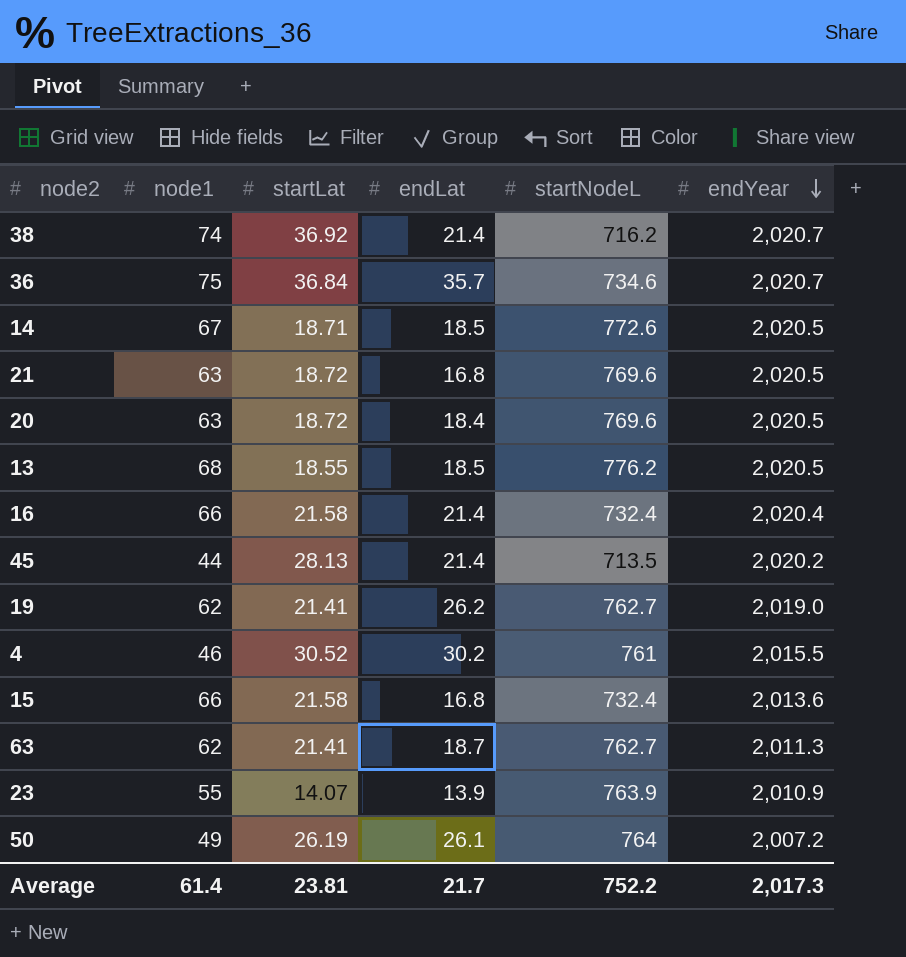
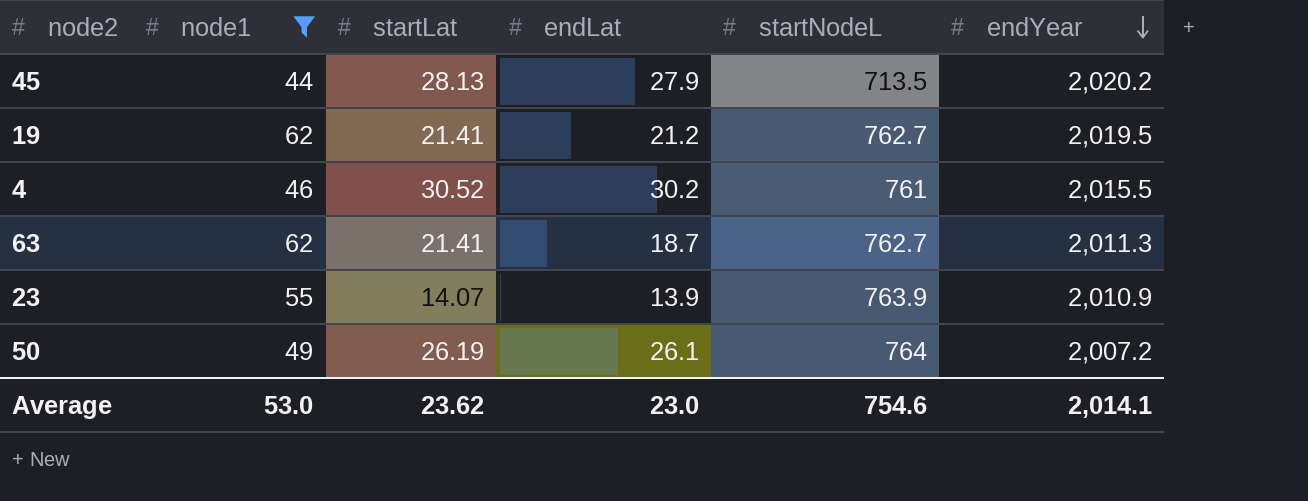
filter: none -> node1 <= 62
45 | endLat: 21.4 -> 27.9
19 | endLat: 26.2 -> 21.2
19 | endYear: 2,019.0 -> 2,019.5
Average | node1: 61.4 -> 53.0
Average | startLat: 23.81 -> 23.62
Average | endLat: 21.7 -> 23.0
Average | startNodeL: 752.2 -> 754.6
Average | endYear: 2,017.3 -> 2,014.1

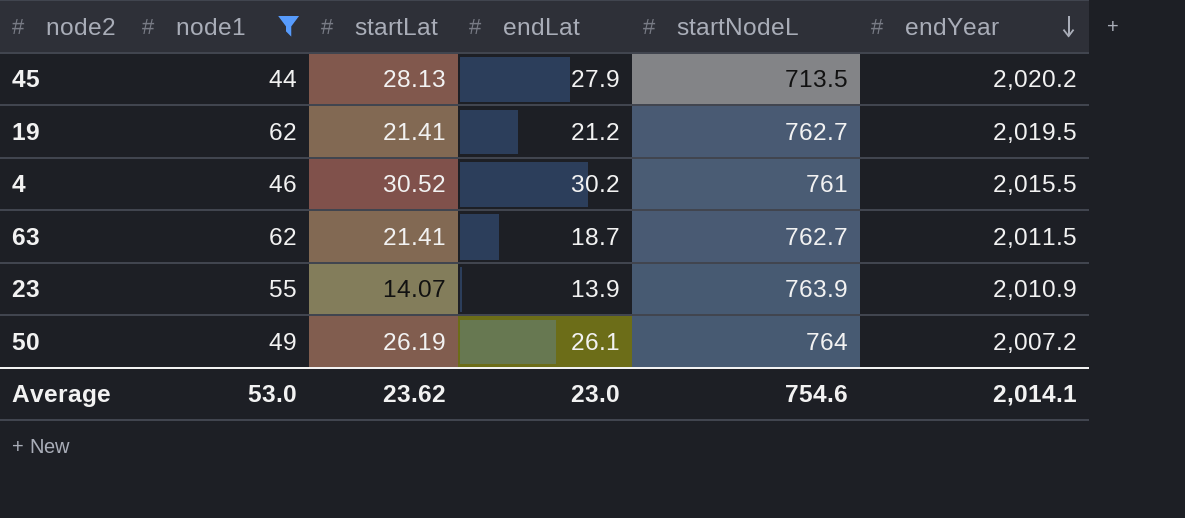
63 | endYear: 2,011.3 -> 2,011.5

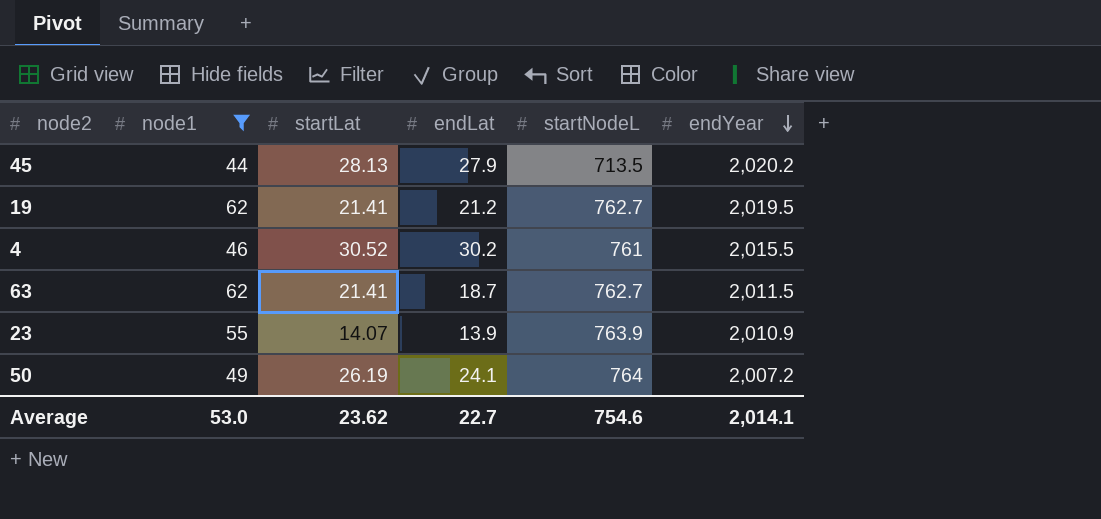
50 | endLat: 26.1 -> 24.1
Average | endLat: 23.0 -> 22.7

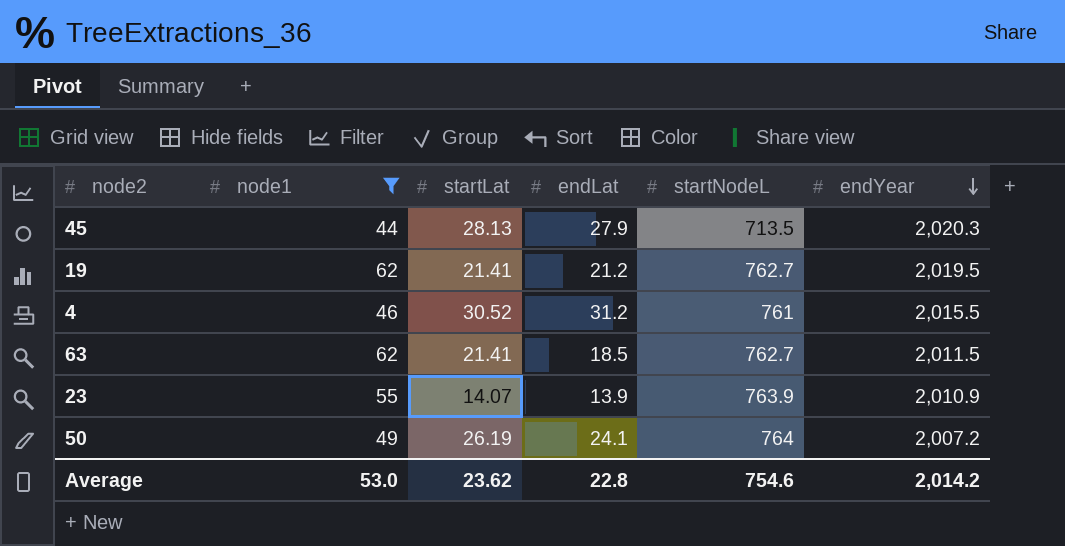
45 | endYear: 2,020.2 -> 2,020.3
4 | endLat: 30.2 -> 31.2
63 | endLat: 18.7 -> 18.5
Average | endLat: 22.7 -> 22.8
Average | endYear: 2,014.1 -> 2,014.2

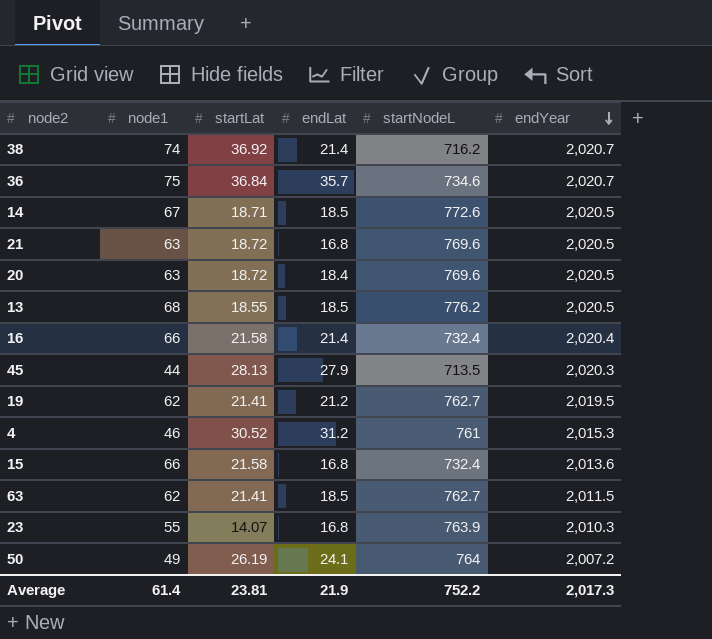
filter: node1 <= 62 -> none
4 | endYear: 2,015.5 -> 2,015.3
23 | endLat: 13.9 -> 16.8
23 | endYear: 2,010.9 -> 2,010.3
Average | node1: 53.0 -> 61.4
Average | startLat: 23.62 -> 23.81
Average | endLat: 22.8 -> 21.9
Average | startNodeL: 754.6 -> 752.2
Average | endYear: 2,014.2 -> 2,017.3

